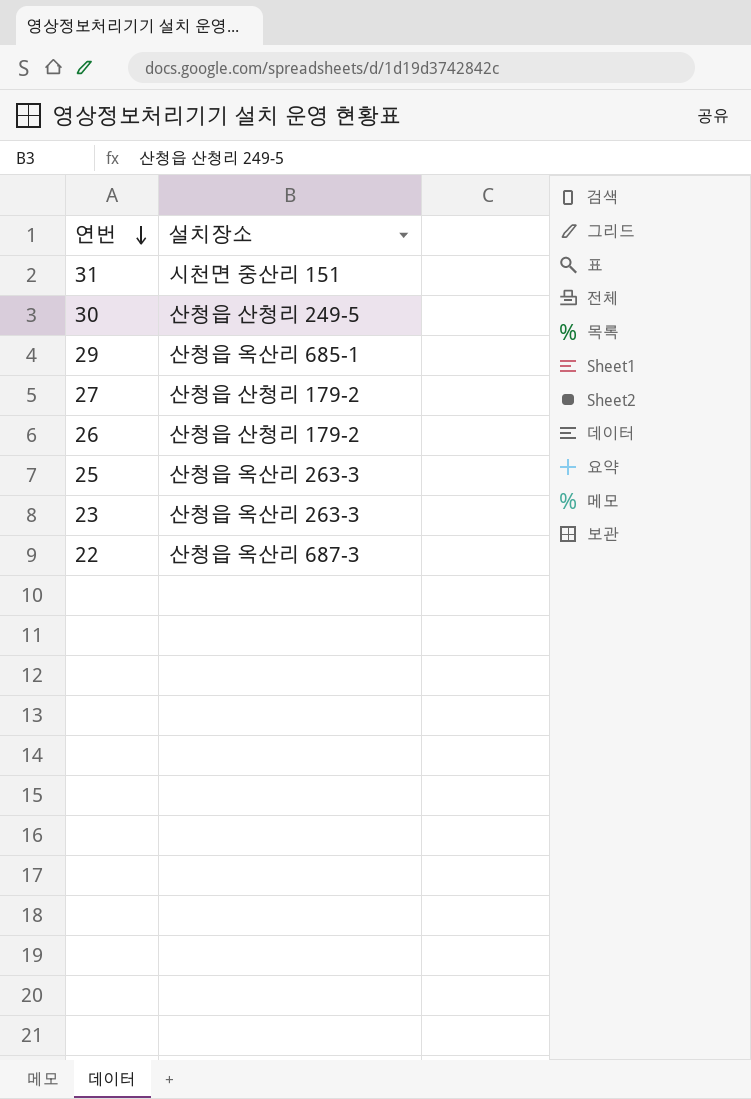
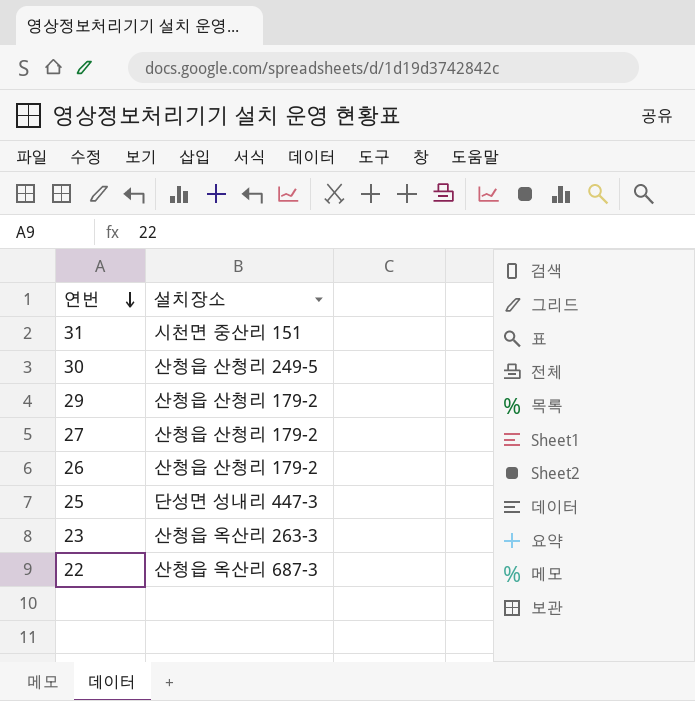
29 | 설치장소: 산청읍 옥산리 685-1 -> 산청읍 산청리 179-2
25 | 설치장소: 산청읍 옥산리 263-3 -> 단성면 성내리 447-3

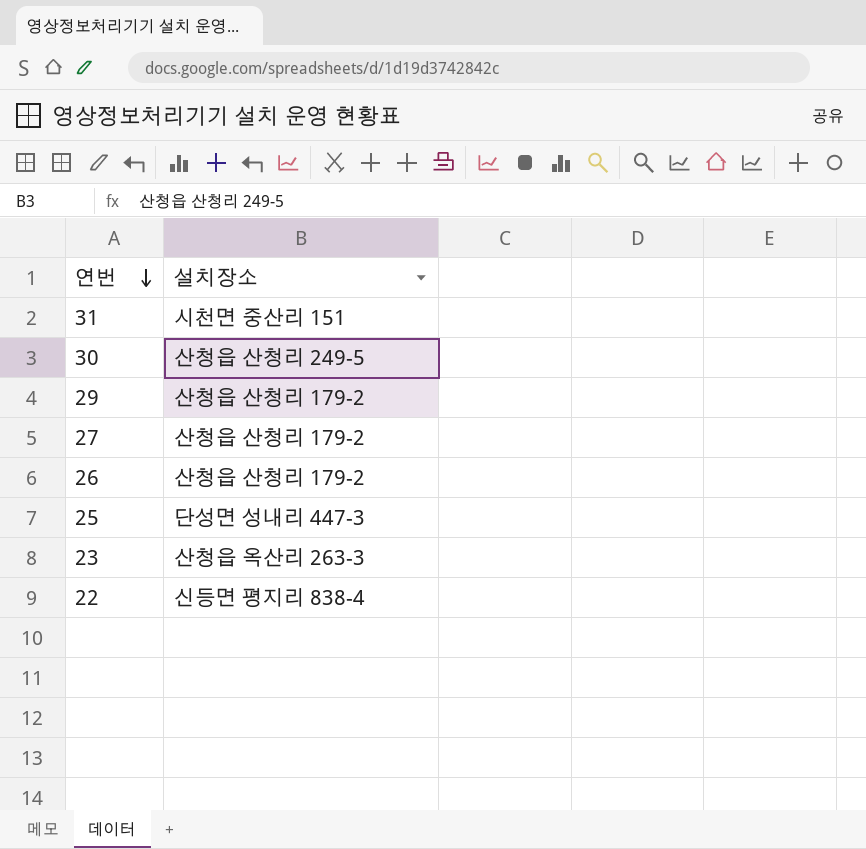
22 | 설치장소: 산청읍 옥산리 687-3 -> 신등면 평지리 838-4

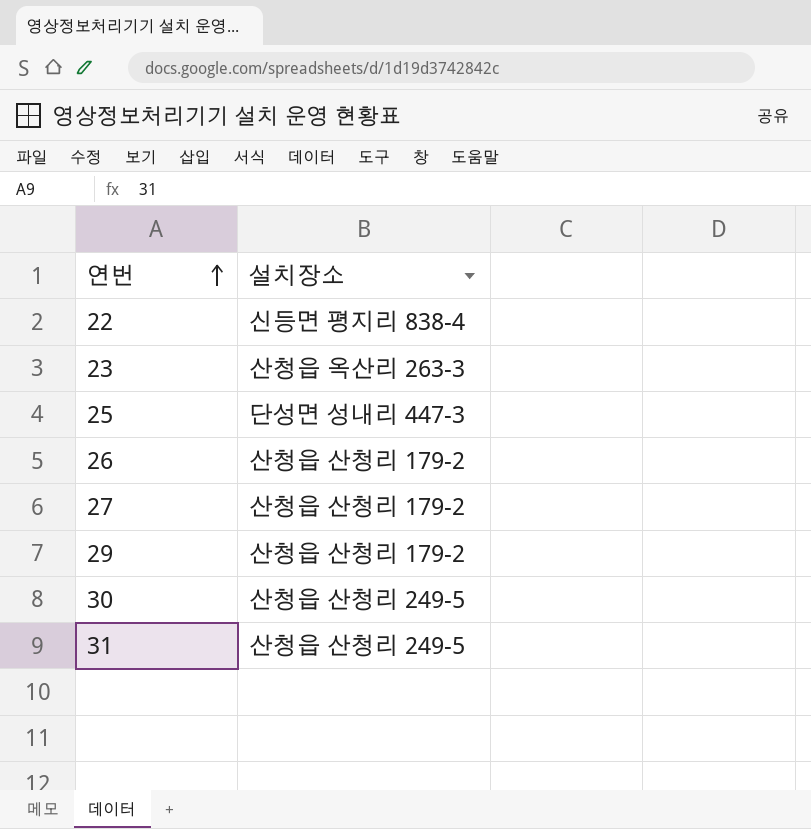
row order: 연번 descending -> 연번 ascending
31 | 설치장소: 시천면 중산리 151 -> 산청읍 산청리 249-5

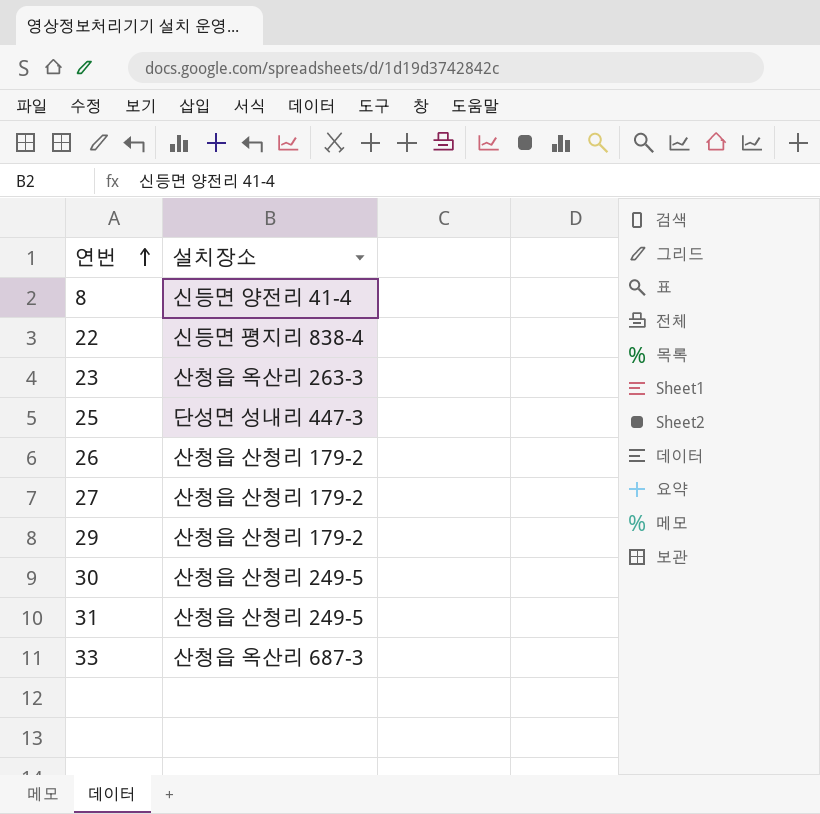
row 8: none -> 신등면 양전리 41-4
row 33: none -> 산청읍 옥산리 687-3

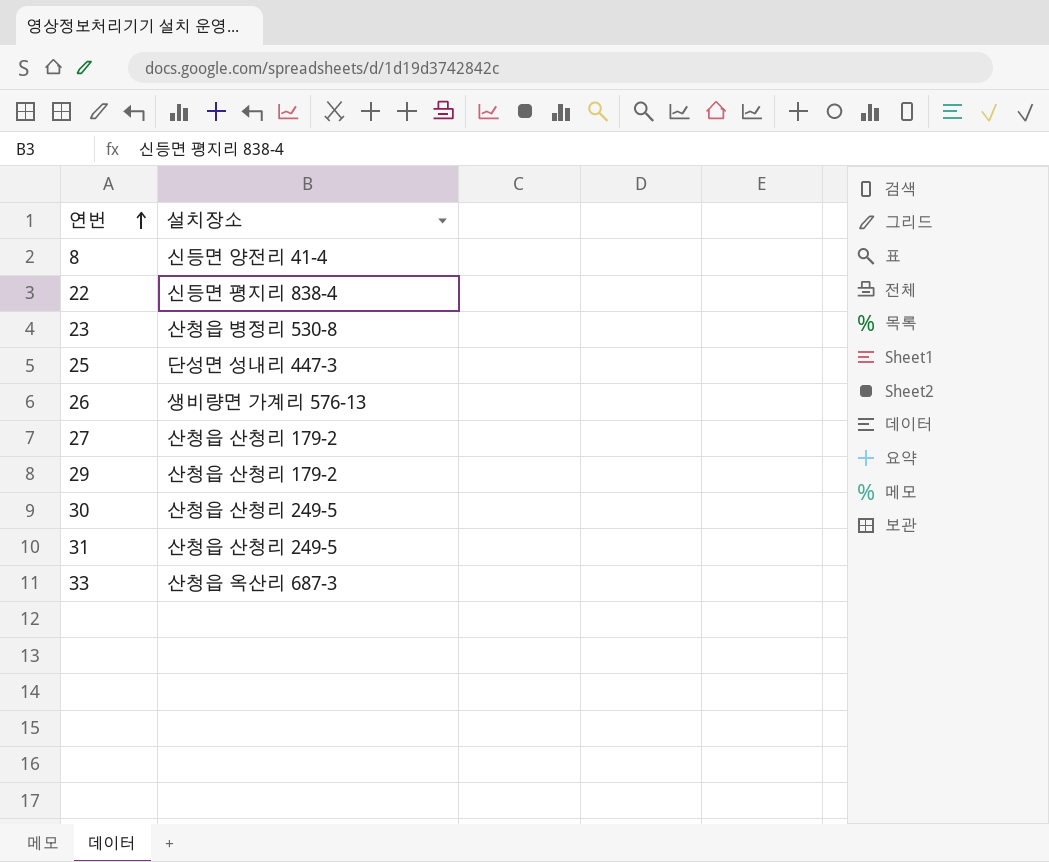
23 | 설치장소: 산청읍 옥산리 263-3 -> 산청읍 병정리 530-8
26 | 설치장소: 산청읍 산청리 179-2 -> 생비량면 가계리 576-13

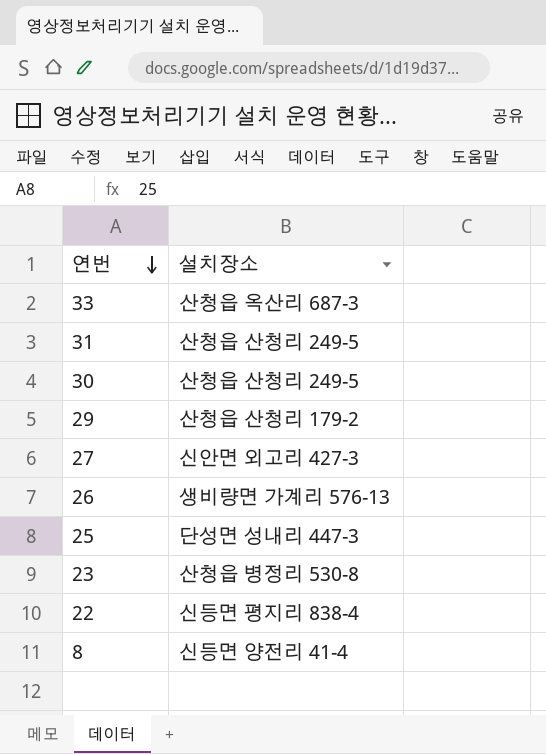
row order: 연번 ascending -> 연번 descending
27 | 설치장소: 산청읍 산청리 179-2 -> 신안면 외고리 427-3

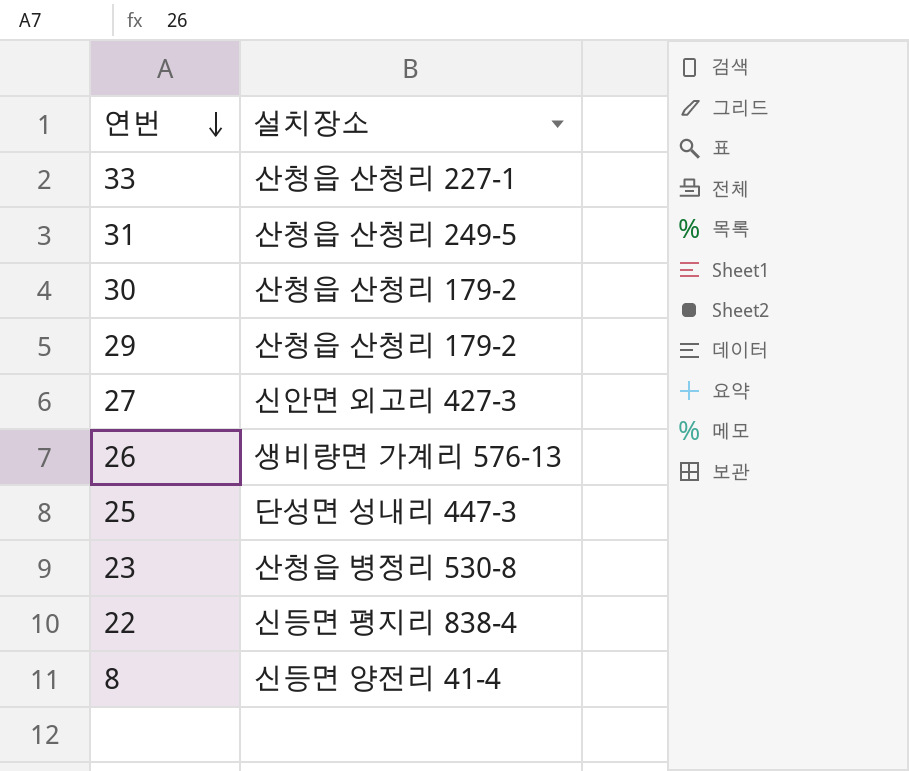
33 | 설치장소: 산청읍 옥산리 687-3 -> 산청읍 산청리 227-1
30 | 설치장소: 산청읍 산청리 249-5 -> 산청읍 산청리 179-2

